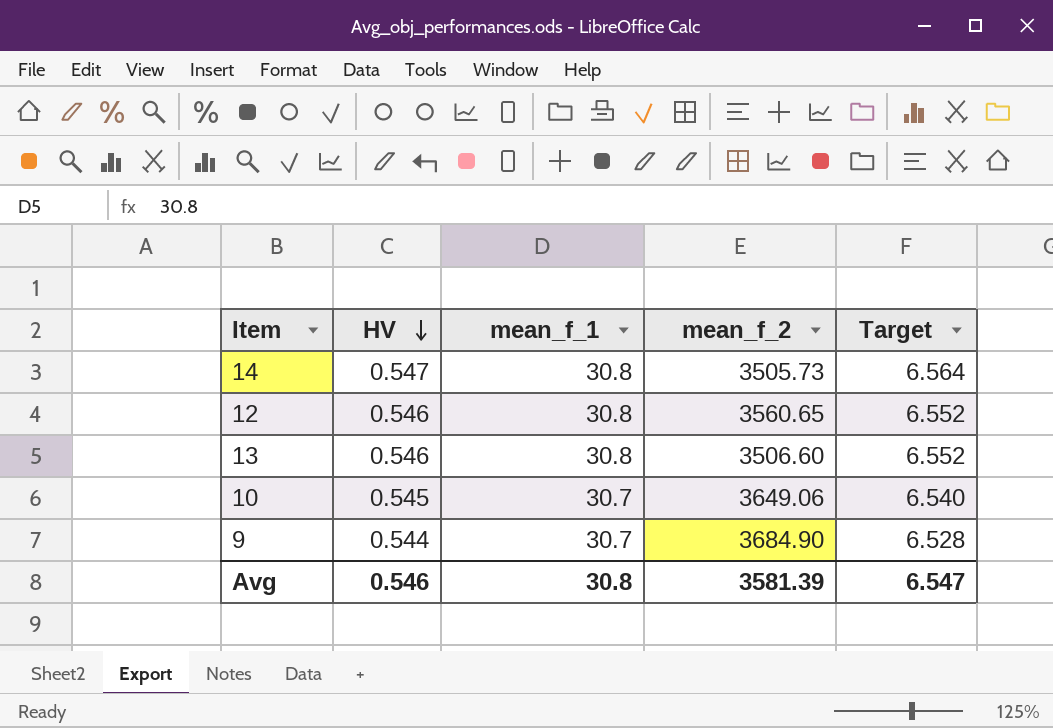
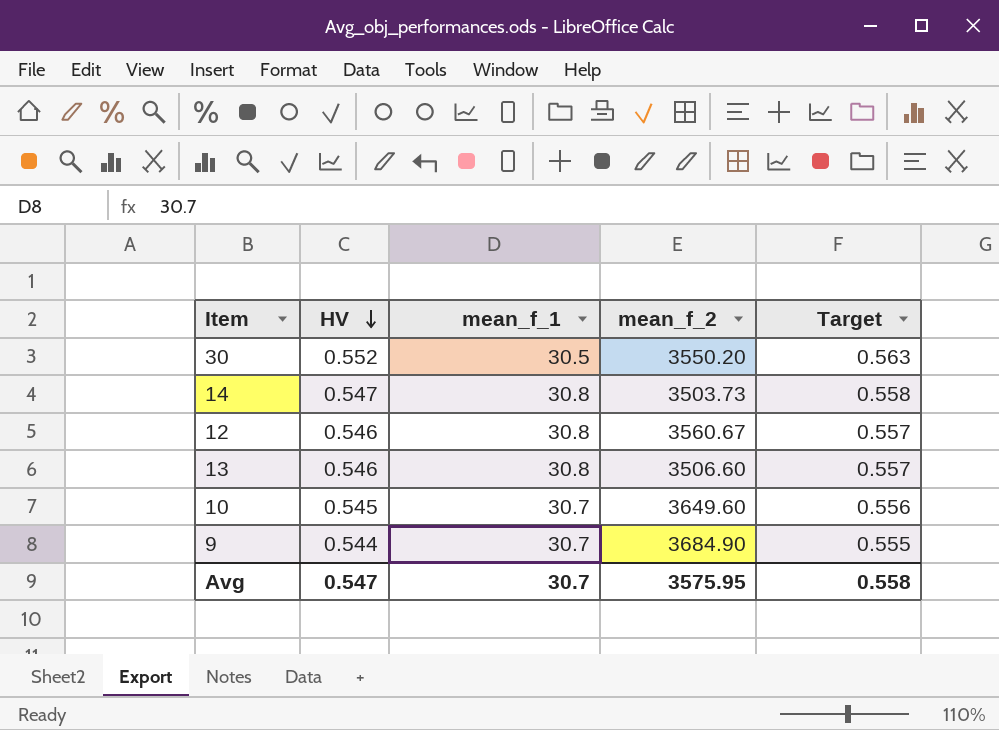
column Target | formula: [HV] * 12 -> [HV] * 1.02
row 30: none -> 0.552 | 30.5 | 3550.20 | 0.563
14 | mean_f_2: 3505.73 -> 3503.73
12 | mean_f_2: 3560.65 -> 3560.67
10 | mean_f_2: 3649.06 -> 3649.60
Avg | HV: 0.546 -> 0.547
Avg | mean_f_1: 30.8 -> 30.7
Avg | mean_f_2: 3581.39 -> 3575.95
Avg | Target: 6.547 -> 0.558

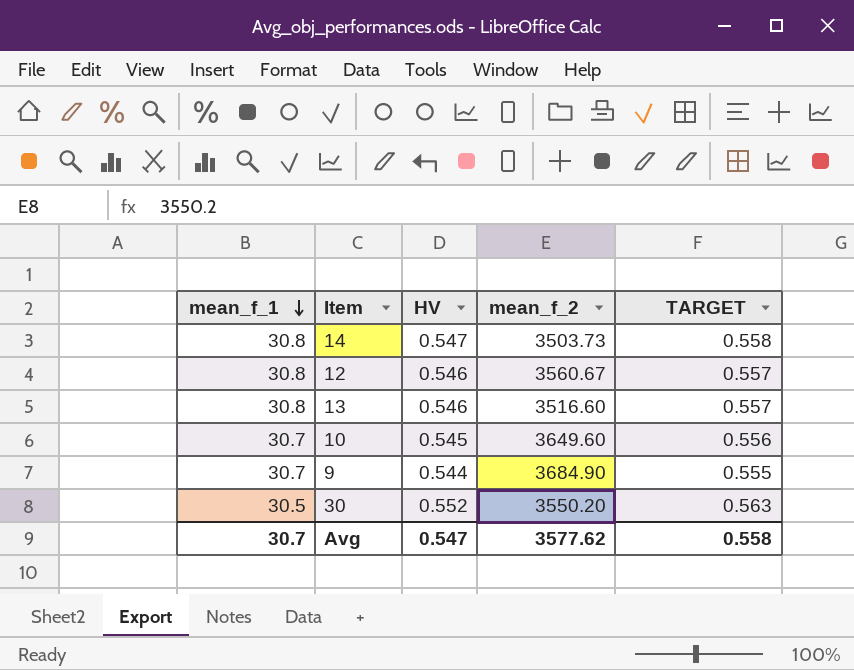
row order: HV descending -> mean_f_1 descending
column mean_f_1 | position: 3 -> 1
column name: Target -> TARGET
13 | mean_f_2: 3506.60 -> 3516.60
Avg | mean_f_2: 3575.95 -> 3577.62

